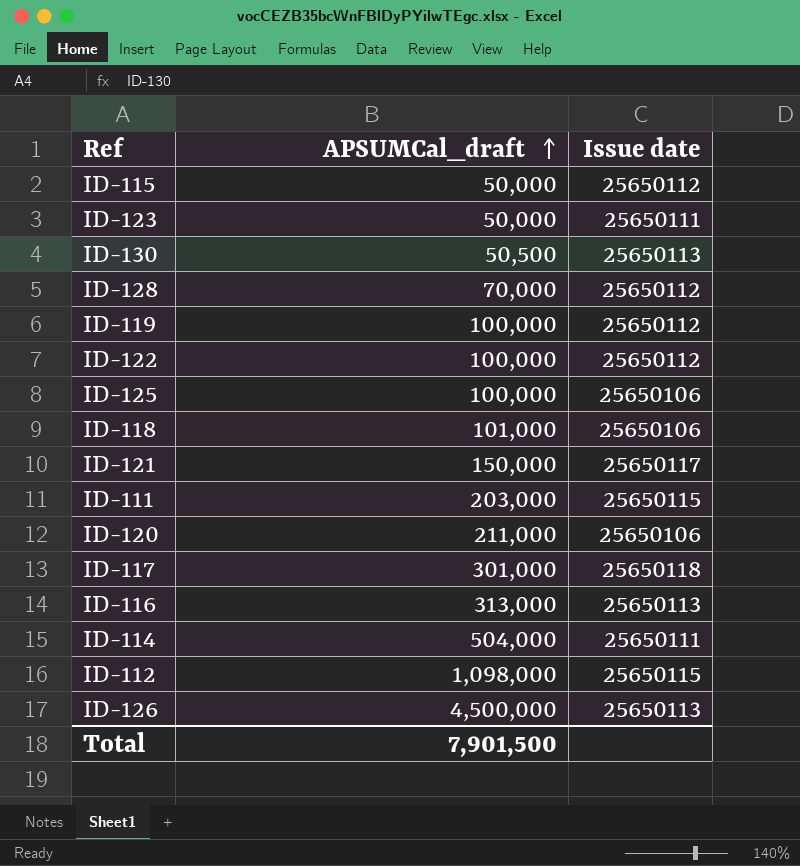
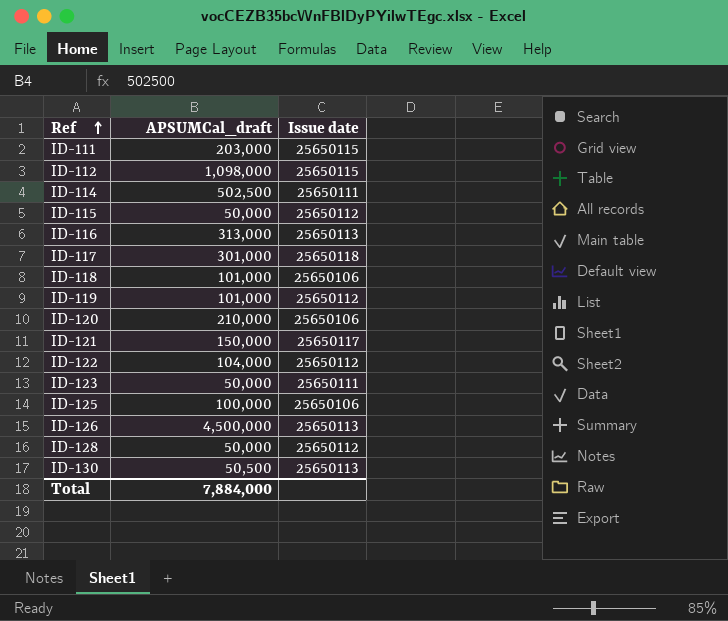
row order: APSUMCal_draft ascending -> Ref ascending
ID-114 | APSUMCal_draft: 504,000 -> 502,500
ID-119 | APSUMCal_draft: 100,000 -> 101,000
ID-120 | APSUMCal_draft: 211,000 -> 210,000
ID-122 | APSUMCal_draft: 100,000 -> 104,000
ID-128 | APSUMCal_draft: 70,000 -> 50,000
Total | APSUMCal_draft: 7,901,500 -> 7,884,000

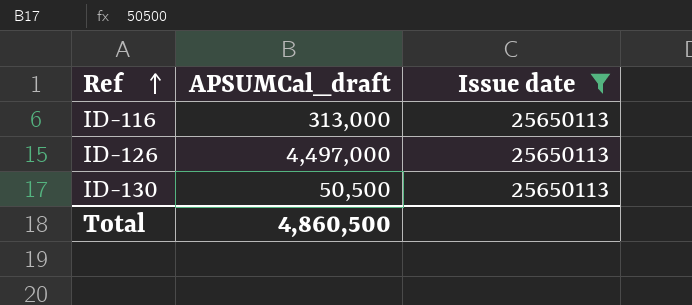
filter: none -> Issue date = 25650113
ID-126 | APSUMCal_draft: 4,500,000 -> 4,497,000
Total | APSUMCal_draft: 7,884,000 -> 4,860,500

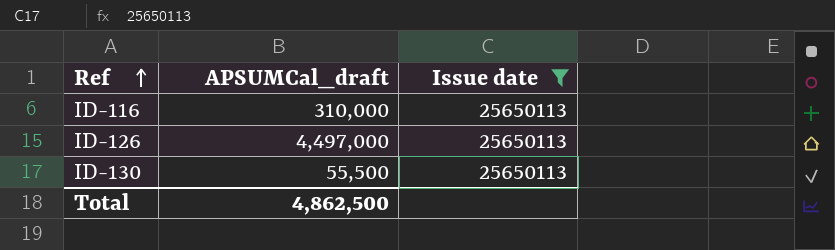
ID-116 | APSUMCal_draft: 313,000 -> 310,000
ID-130 | APSUMCal_draft: 50,500 -> 55,500
Total | APSUMCal_draft: 4,860,500 -> 4,862,500

